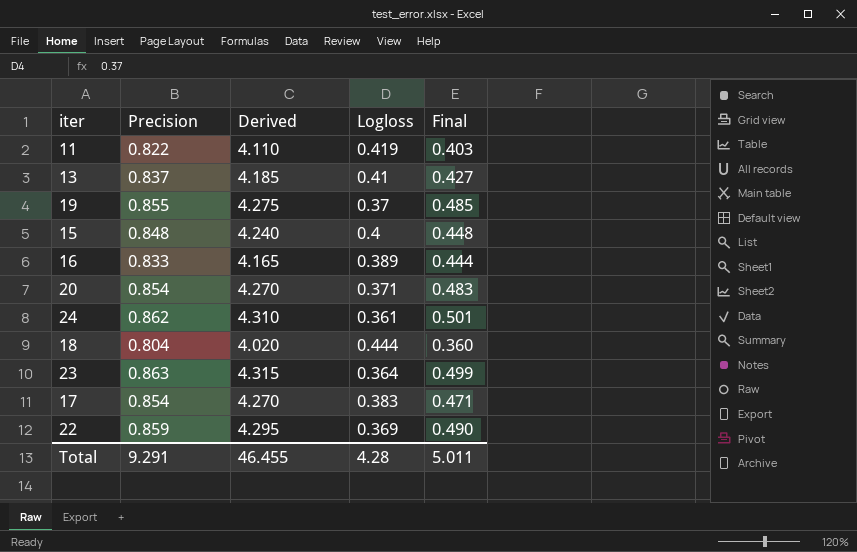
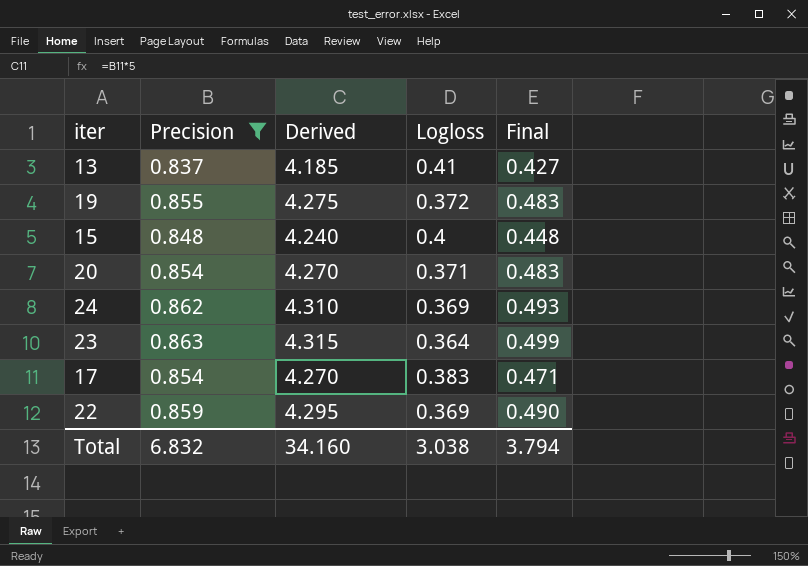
filter: none -> Precision >= 0.837
19 | Logloss: 0.37 -> 0.372
19 | Final: 0.485 -> 0.483
24 | Logloss: 0.361 -> 0.369
24 | Final: 0.501 -> 0.493
Total | Precision: 9.291 -> 6.832
Total | Derived: 46.455 -> 34.160
Total | Logloss: 4.28 -> 3.038
Total | Final: 5.011 -> 3.794

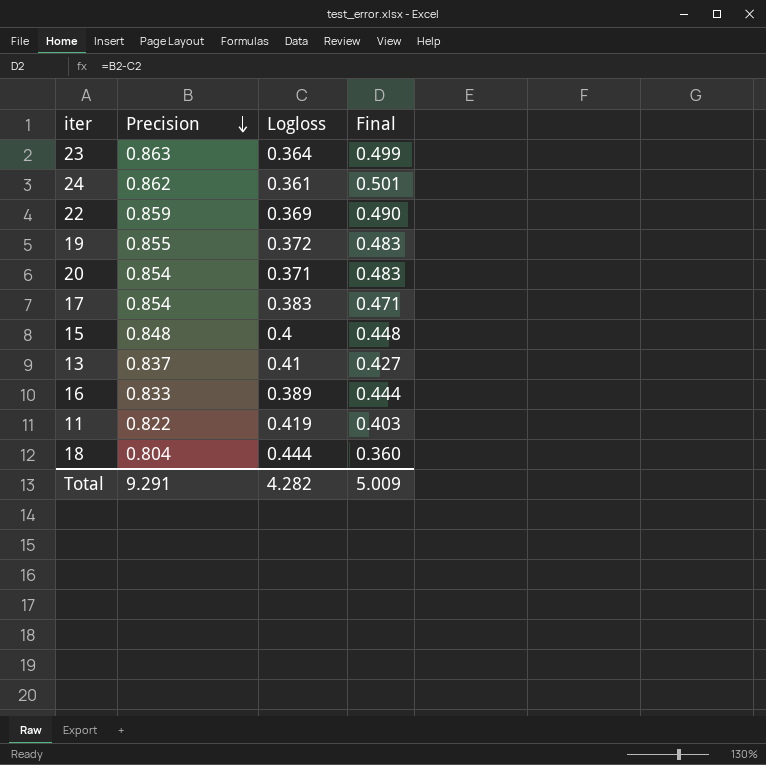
filter: Precision >= 0.837 -> none
row order: none -> Precision descending
column Derived | formula: [Precision] * 5 -> none
24 | Logloss: 0.369 -> 0.361
24 | Final: 0.493 -> 0.501
Total | Precision: 6.832 -> 9.291
Total | Logloss: 3.038 -> 4.282
Total | Final: 3.794 -> 5.009

